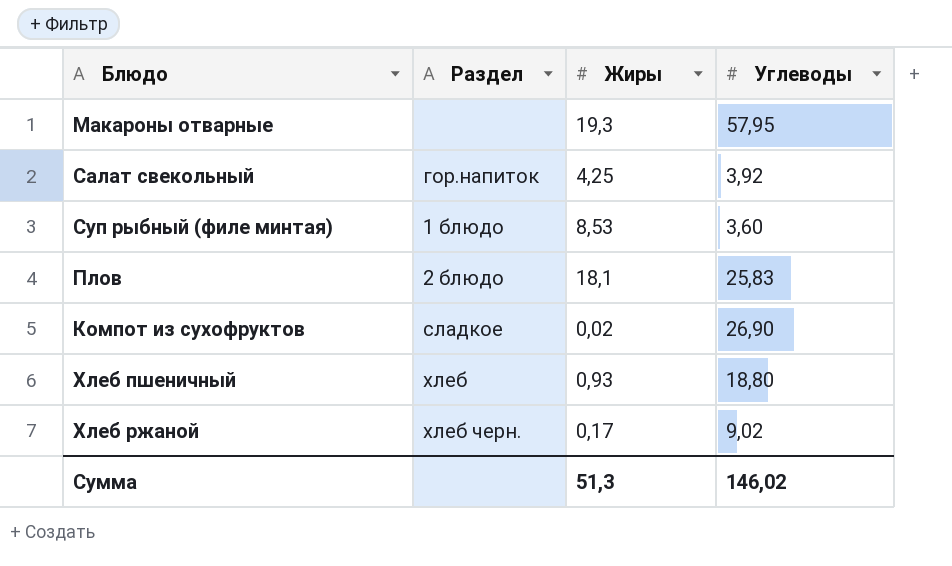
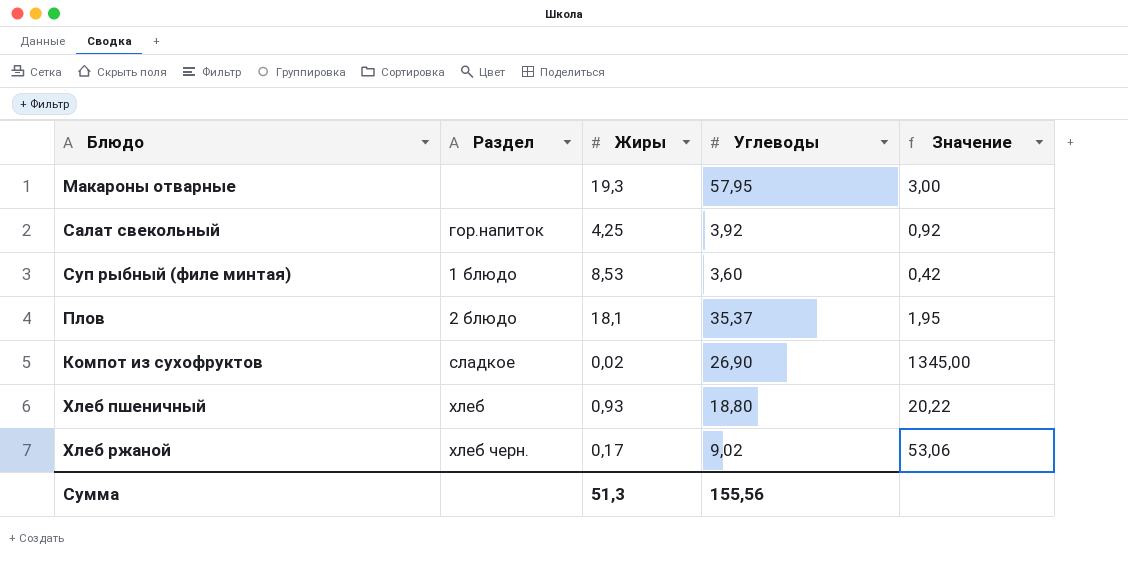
column Значение | formula: none -> [Углеводы] / [Жиры]
Плов | Углеводы: 25,83 -> 35,37
Сумма | Углеводы: 146,02 -> 155,56

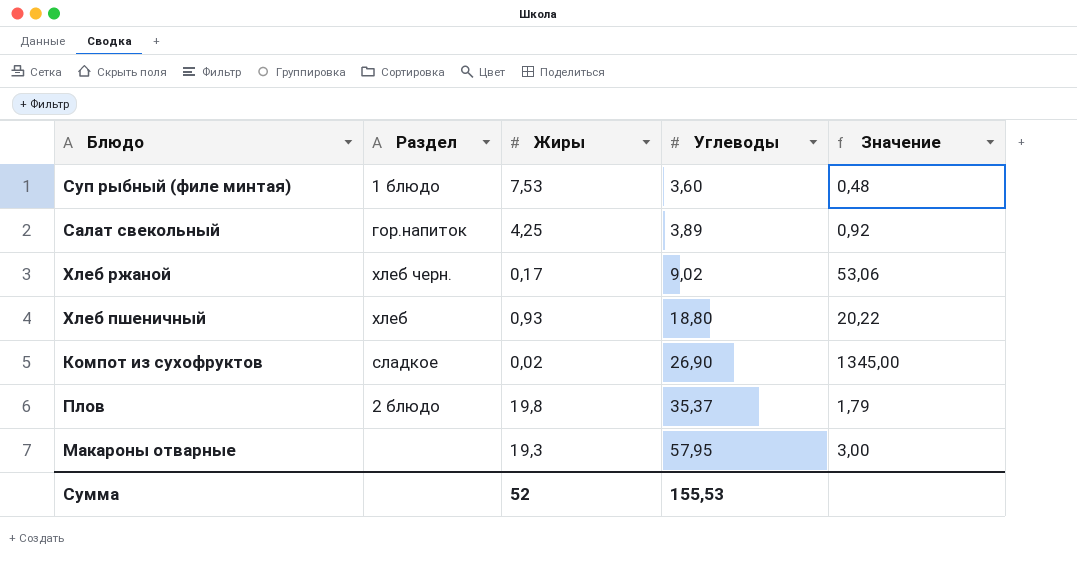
row order: none -> Углеводы ascending
Суп рыбный (филе минтая) | Жиры: 8,53 -> 7,53
Суп рыбный (филе минтая) | Значение: 0,42 -> 0,48
Салат свекольный | Углеводы: 3,92 -> 3,89
Плов | Жиры: 18,1 -> 19,8
Плов | Значение: 1,95 -> 1,79
Сумма | Жиры: 51,3 -> 52
Сумма | Углеводы: 155,56 -> 155,53

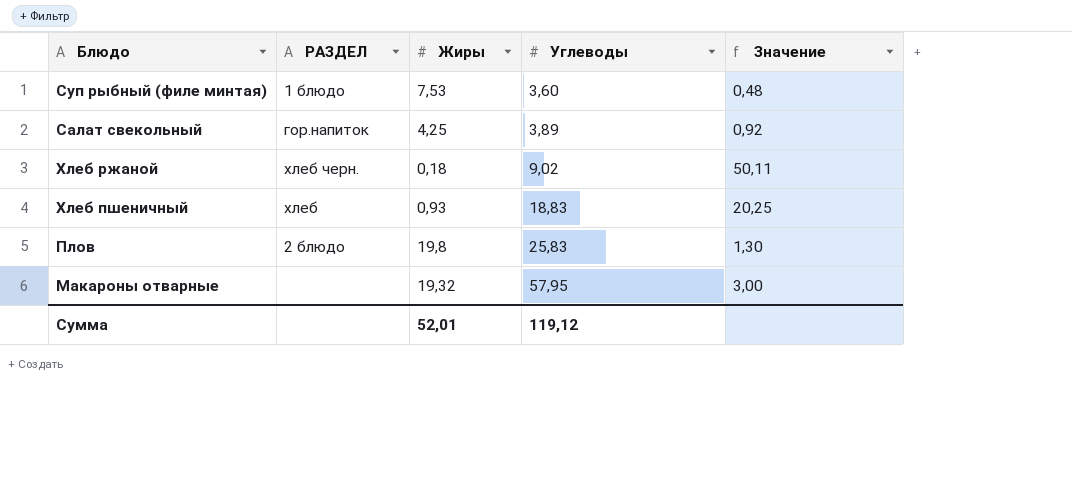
column name: Раздел -> РАЗДЕЛ
row Компот из сухофруктов: сладкое | 0,02 | 26,90 | 1345,00 -> none
Хлеб ржаной | Жиры: 0,17 -> 0,18
Хлеб ржаной | Значение: 53,06 -> 50,11
Хлеб пшеничный | Углеводы: 18,80 -> 18,83
Хлеб пшеничный | Значение: 20,22 -> 20,25
Плов | Углеводы: 35,37 -> 25,83
Плов | Значение: 1,79 -> 1,30
Макароны отварные | Жиры: 19,3 -> 19,32
Сумма | Жиры: 52 -> 52,01
Сумма | Углеводы: 155,53 -> 119,12

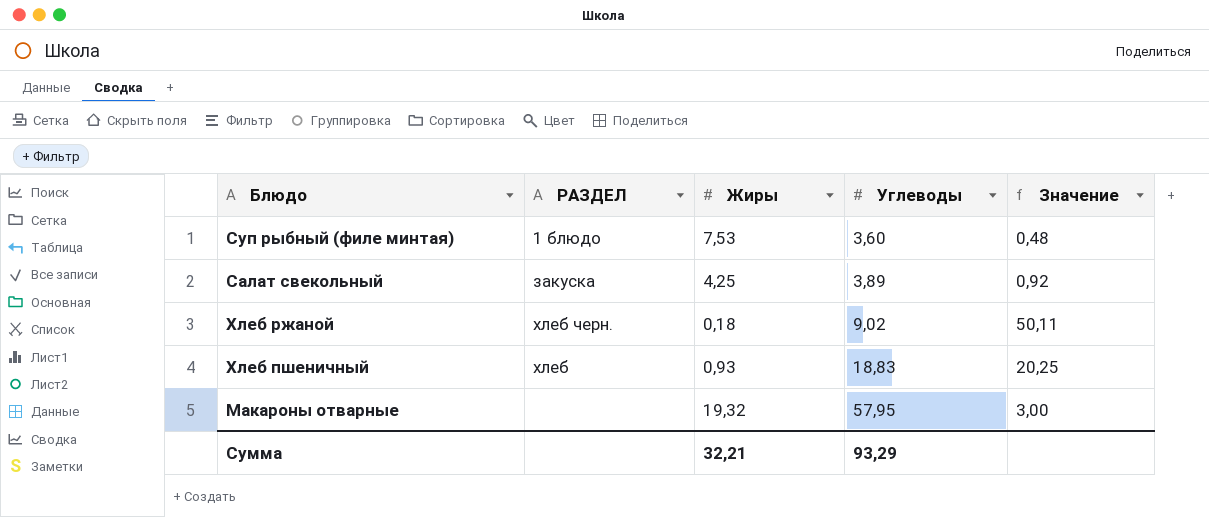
row Плов: 2 блюдо | 19,8 | 25,83 | 1,30 -> none
Салат свекольный | РАЗДЕЛ: гор.напиток -> закуска
Сумма | Жиры: 52,01 -> 32,21
Сумма | Углеводы: 119,12 -> 93,29

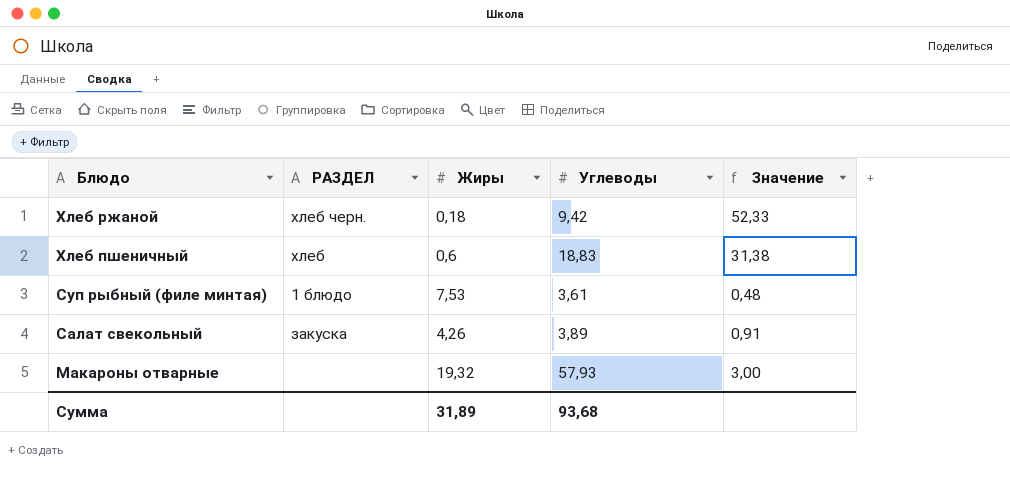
row order: Углеводы ascending -> Блюдо descending
Хлеб ржаной | Углеводы: 9,02 -> 9,42
Хлеб ржаной | Значение: 50,11 -> 52,33
Хлеб пшеничный | Жиры: 0,93 -> 0,6
Хлеб пшеничный | Значение: 20,25 -> 31,38
Суп рыбный (филе минтая) | Углеводы: 3,60 -> 3,61
Салат свекольный | Жиры: 4,25 -> 4,26
Салат свекольный | Значение: 0,92 -> 0,91
Макароны отварные | Углеводы: 57,95 -> 57,93
Сумма | Жиры: 32,21 -> 31,89
Сумма | Углеводы: 93,29 -> 93,68

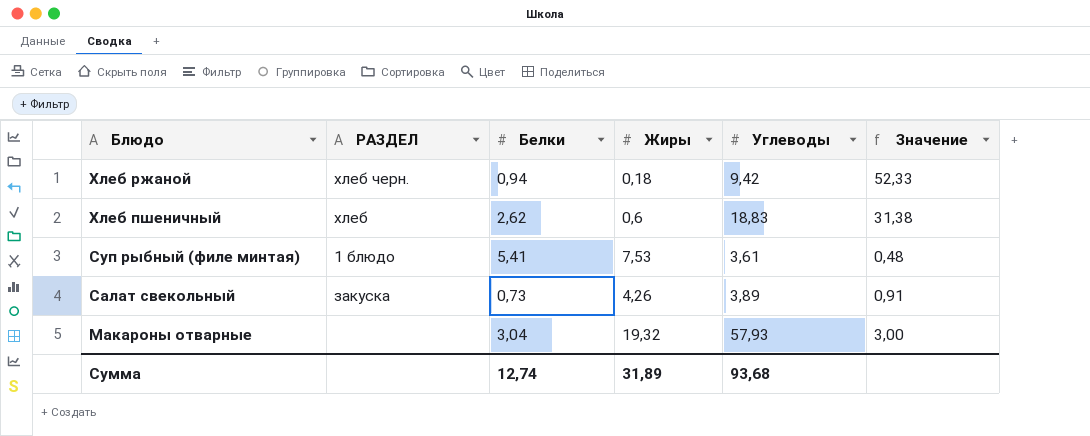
column Белки | position: none -> 3

